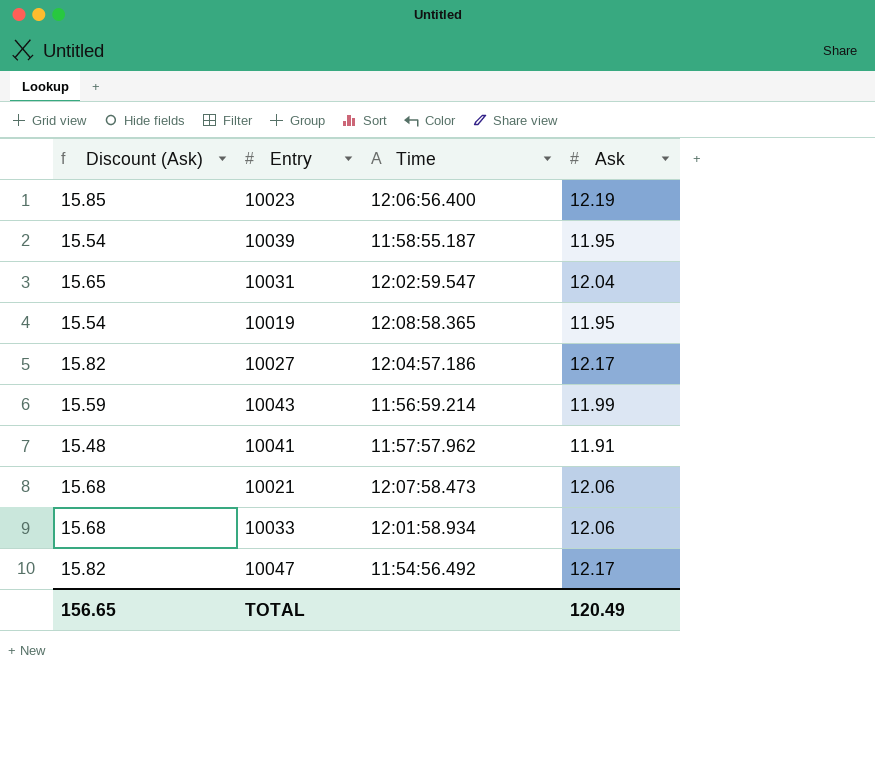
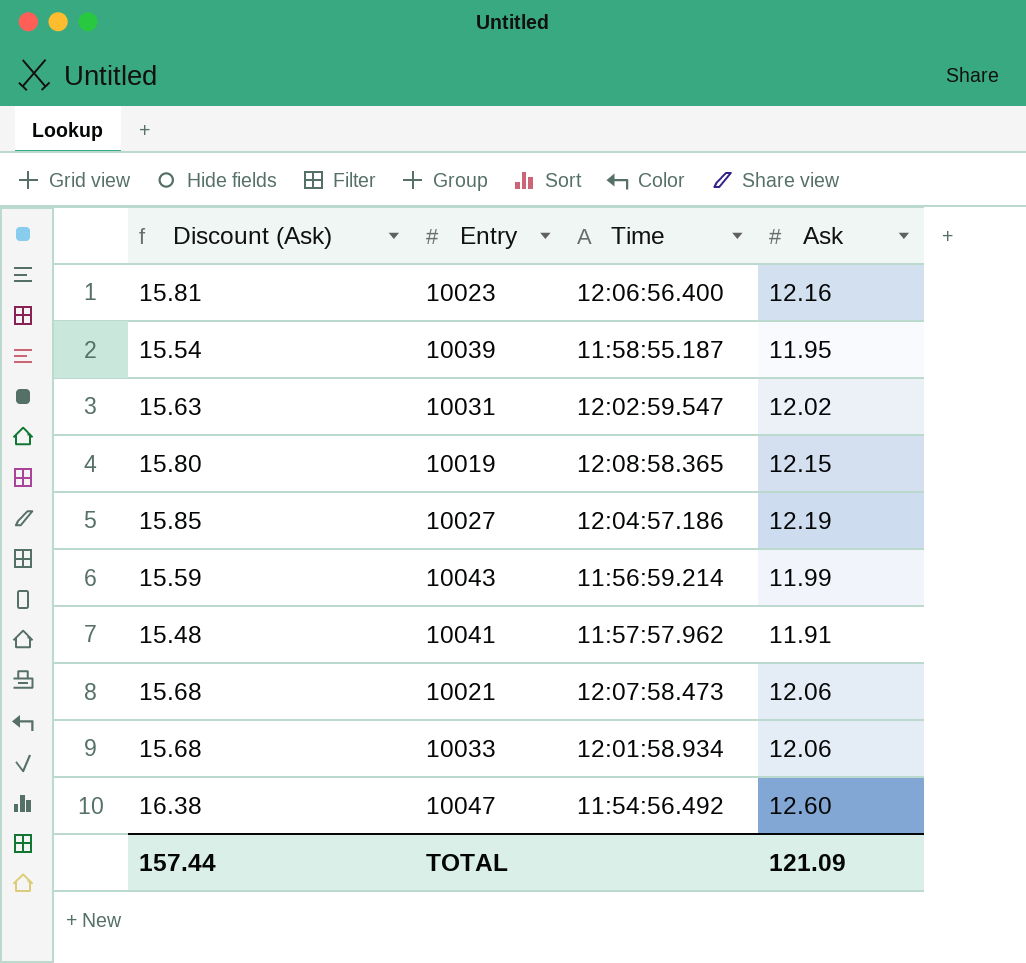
10023 | Discount (Ask): 15.85 -> 15.81
10023 | Ask: 12.19 -> 12.16
10031 | Discount (Ask): 15.65 -> 15.63
10031 | Ask: 12.04 -> 12.02
10019 | Discount (Ask): 15.54 -> 15.80
10019 | Ask: 11.95 -> 12.15
10027 | Discount (Ask): 15.82 -> 15.85
10027 | Ask: 12.17 -> 12.19
10047 | Discount (Ask): 15.82 -> 16.38
10047 | Ask: 12.17 -> 12.60
TOTAL | Discount (Ask): 156.65 -> 157.44
TOTAL | Ask: 120.49 -> 121.09

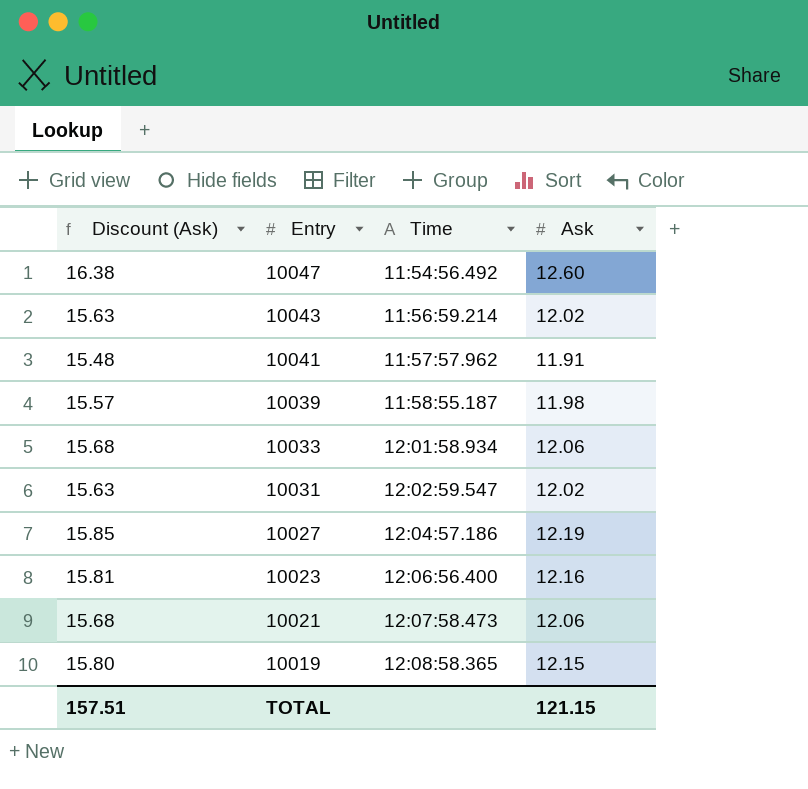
row order: none -> Entry descending
10043 | Discount (Ask): 15.59 -> 15.63
10043 | Ask: 11.99 -> 12.02
10039 | Discount (Ask): 15.54 -> 15.57
10039 | Ask: 11.95 -> 11.98
TOTAL | Discount (Ask): 157.44 -> 157.51
TOTAL | Ask: 121.09 -> 121.15

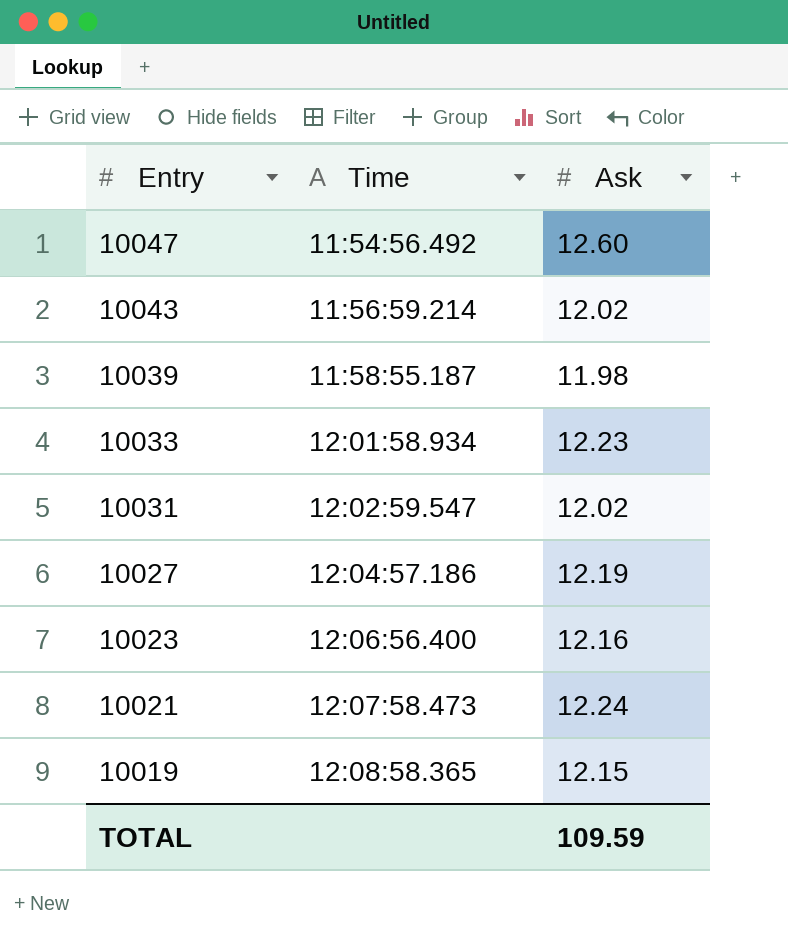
column Discount (Ask) | formula: [Ask] * 1.3 -> none
row 10041: 15.48 | 11:57:57.962 | 11.91 -> none
10033 | Ask: 12.06 -> 12.23
10021 | Ask: 12.06 -> 12.24
TOTAL | Ask: 121.15 -> 109.59

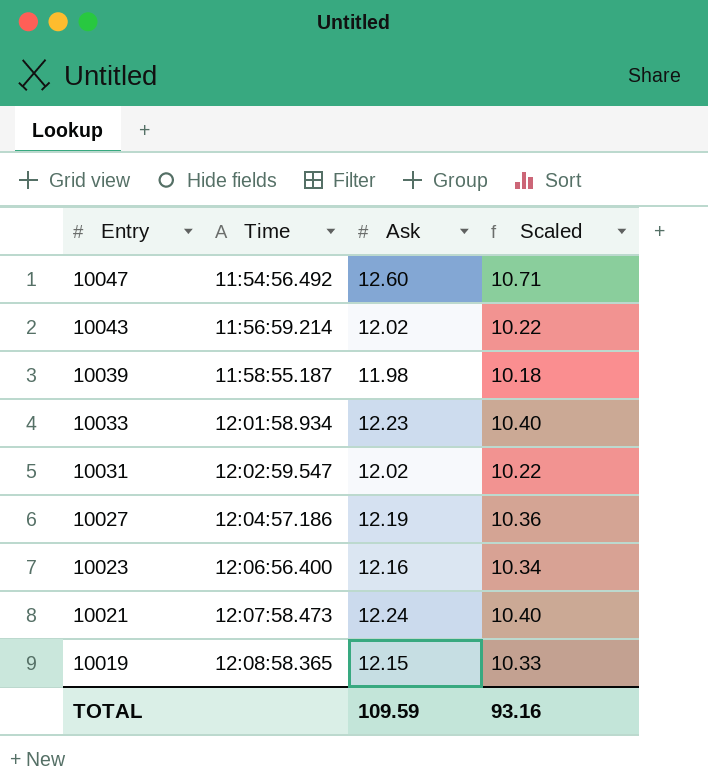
column Scaled | formula: none -> [Ask] * 0.85

